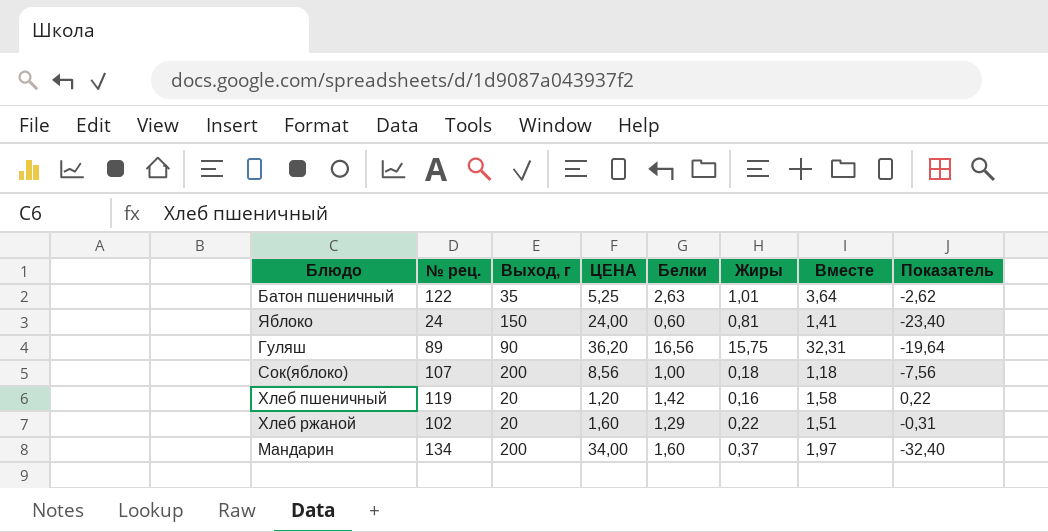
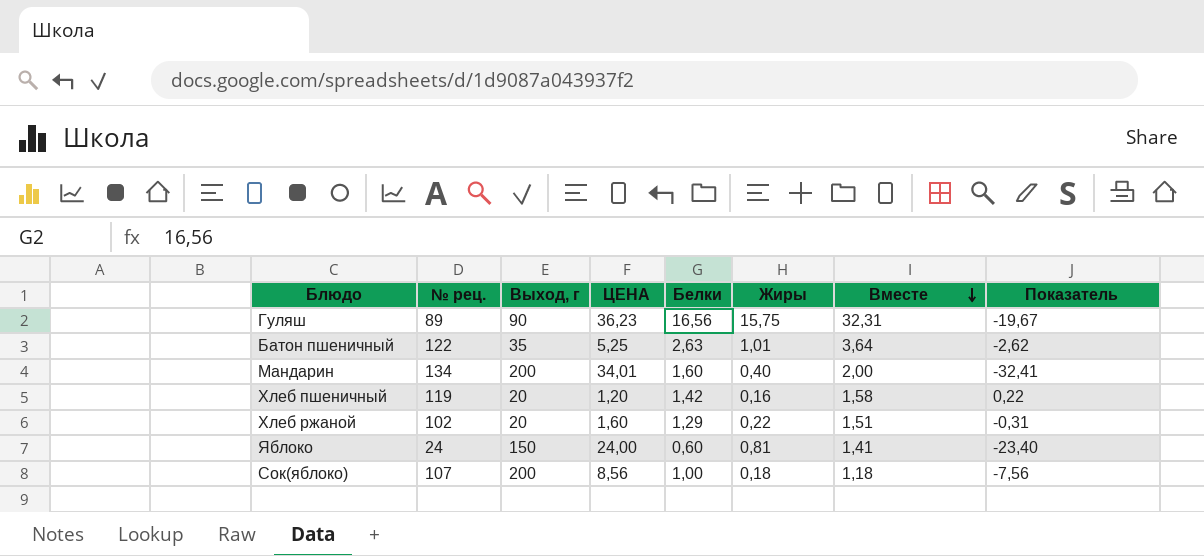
row order: none -> Вместе descending
Гуляш | ЦЕНА: 36,20 -> 36,23
Гуляш | Показатель: -19,64 -> -19,67
Мандарин | ЦЕНА: 34,00 -> 34,01
Мандарин | Жиры: 0,37 -> 0,40
Мандарин | Вместе: 1,97 -> 2,00
Мандарин | Показатель: -32,40 -> -32,41

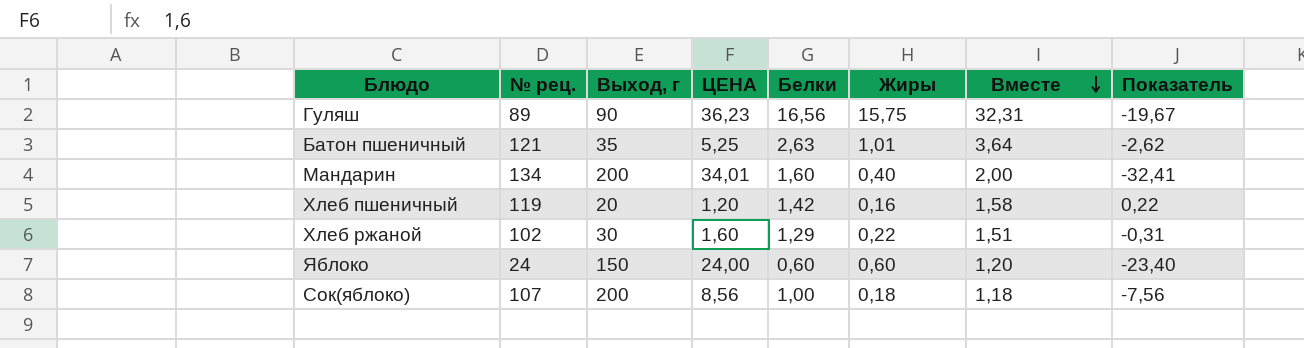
Батон пшеничный | № рец.: 122 -> 121
Хлеб ржаной | Выход, г: 20 -> 30
Яблоко | Жиры: 0,81 -> 0,60
Яблоко | Вместе: 1,41 -> 1,20

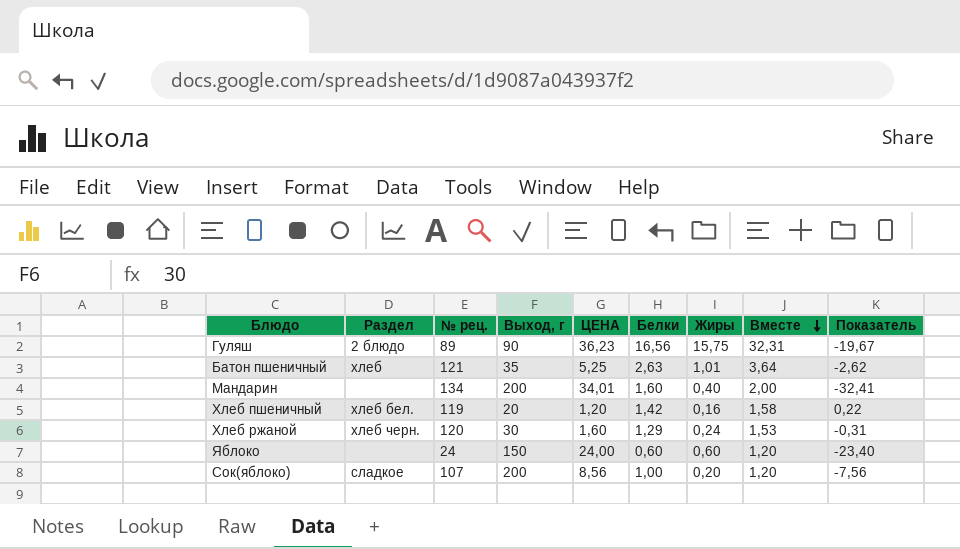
column Раздел | position: none -> 2
Хлеб ржаной | № рец.: 102 -> 120
Хлеб ржаной | Жиры: 0,22 -> 0,24
Хлеб ржаной | Вместе: 1,51 -> 1,53
Сок(яблоко) | Жиры: 0,18 -> 0,20
Сок(яблоко) | Вместе: 1,18 -> 1,20

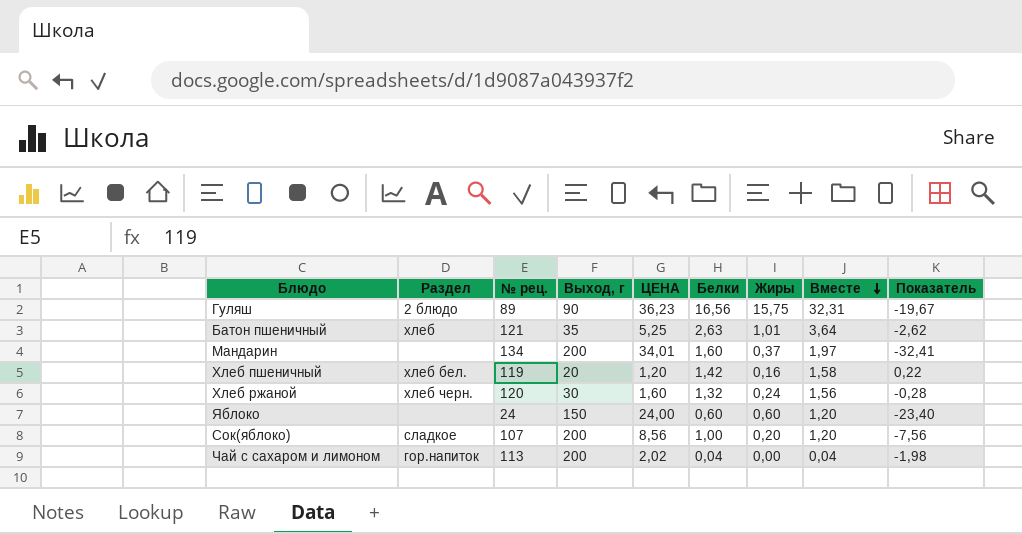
Мандарин | Жиры: 0,40 -> 0,37
Мандарин | Вместе: 2,00 -> 1,97
Хлеб ржаной | Белки: 1,29 -> 1,32
Хлеб ржаной | Вместе: 1,53 -> 1,56
Хлеб ржаной | Показатель: -0,31 -> -0,28
row Чай с сахаром и лимоном: none -> гор.напиток | 113 | 200 | 2,02 | 0,04 | 0,00 | 0,04 | -1,98

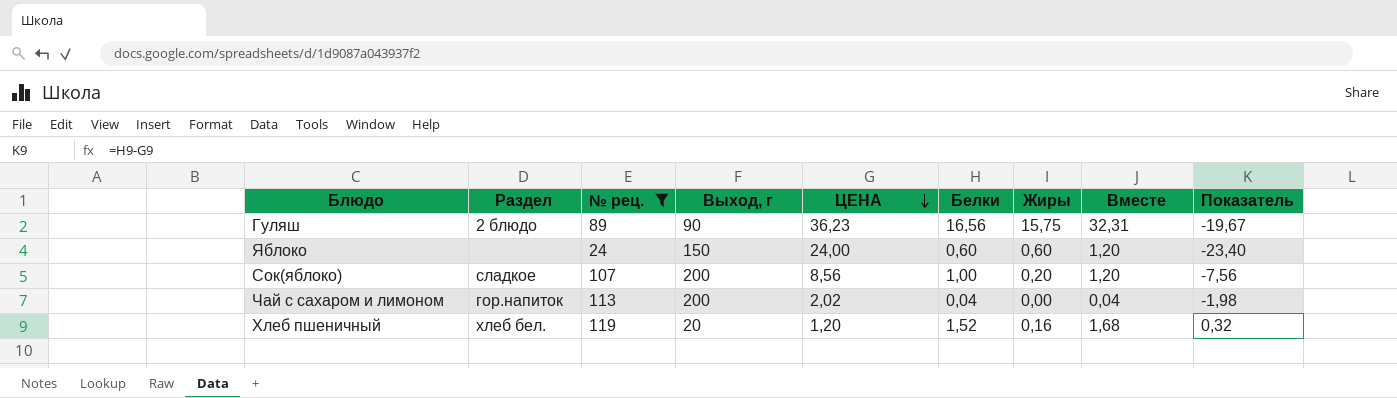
filter: none -> № рец. <= 119
row order: Вместе descending -> ЦЕНА descending
Хлеб пшеничный | Белки: 1,42 -> 1,52
Хлеб пшеничный | Вместе: 1,58 -> 1,68
Хлеб пшеничный | Показатель: 0,22 -> 0,32

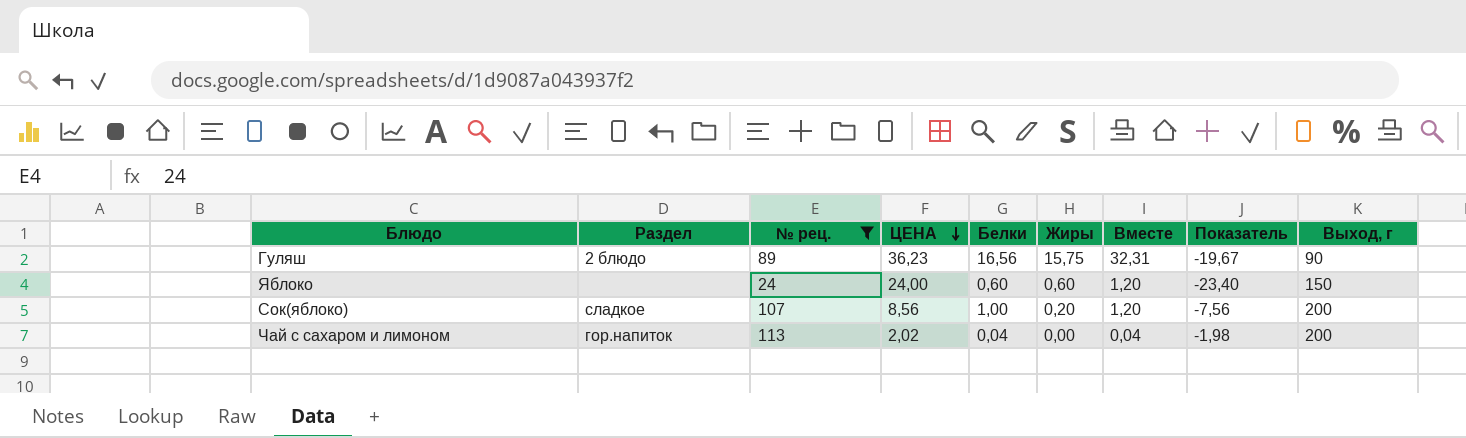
column Выход, г | position: 4 -> 9
row Хлеб пшеничный: хлеб бел. | 119 | 20 | 1,20 | 1,52 | 0,16 | 1,68 | 0,32 -> none

